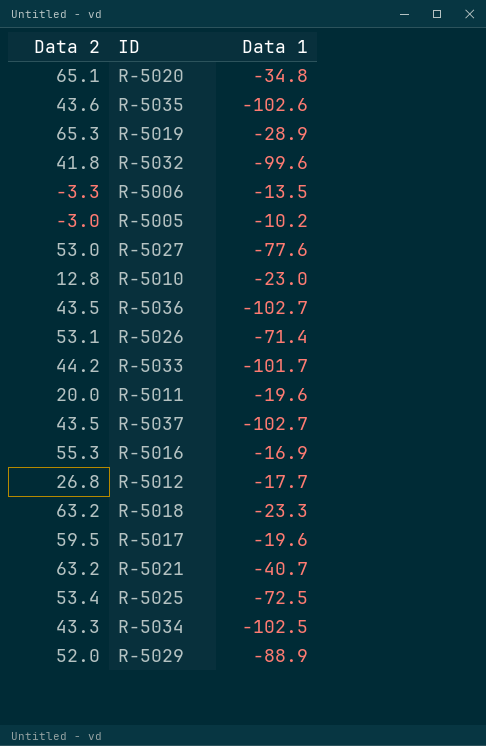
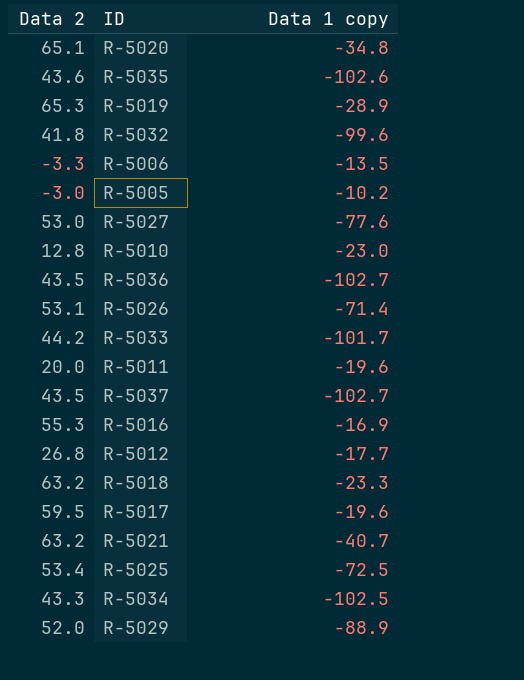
column name: Data 1 -> Data 1 copy

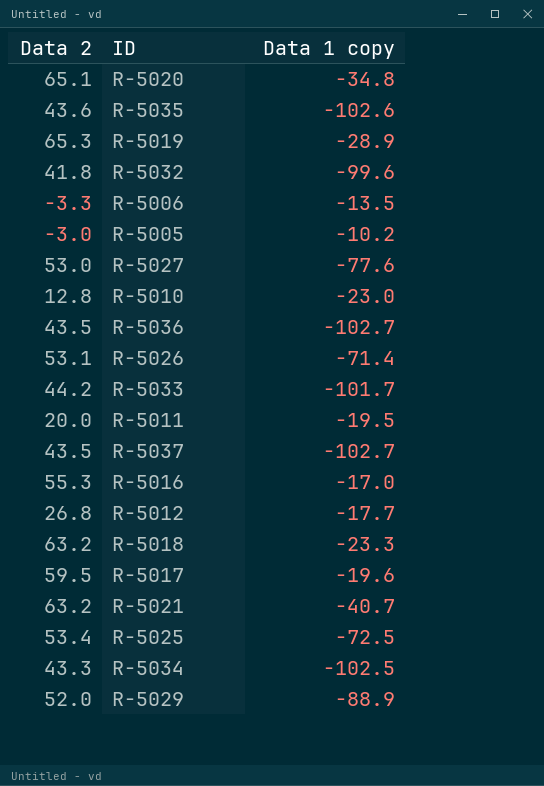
R-5011 | Data 1 copy: -19.6 -> -19.5
R-5016 | Data 1 copy: -16.9 -> -17.0

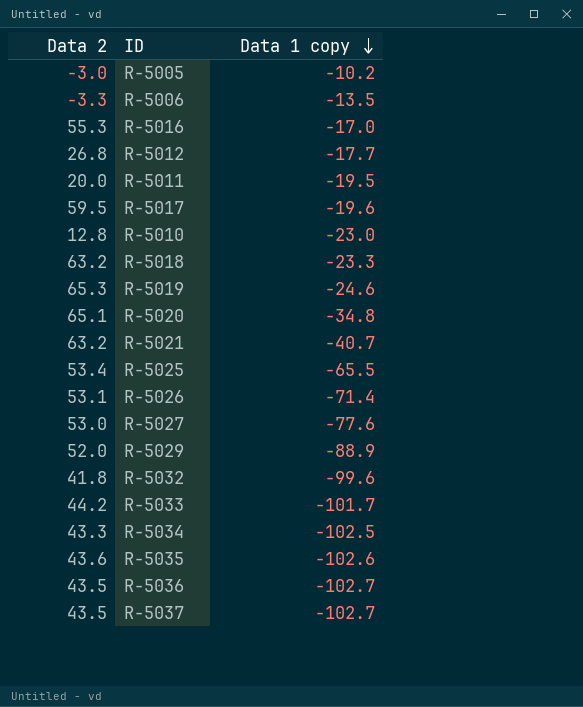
row order: none -> Data 1 copy descending
R-5019 | Data 1 copy: -28.9 -> -24.6
R-5025 | Data 1 copy: -72.5 -> -65.5

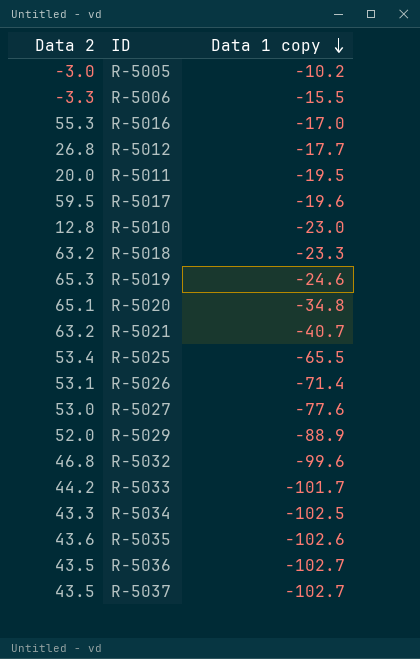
R-5006 | Data 1 copy: -13.5 -> -15.5
R-5032 | Data 2: 41.8 -> 46.8

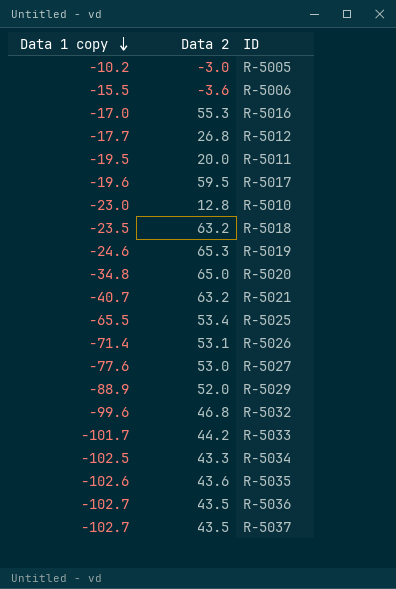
column Data 1 copy | position: 3 -> 1
R-5006 | Data 2: -3.3 -> -3.6
R-5018 | Data 1 copy: -23.3 -> -23.5
R-5020 | Data 2: 65.1 -> 65.0

